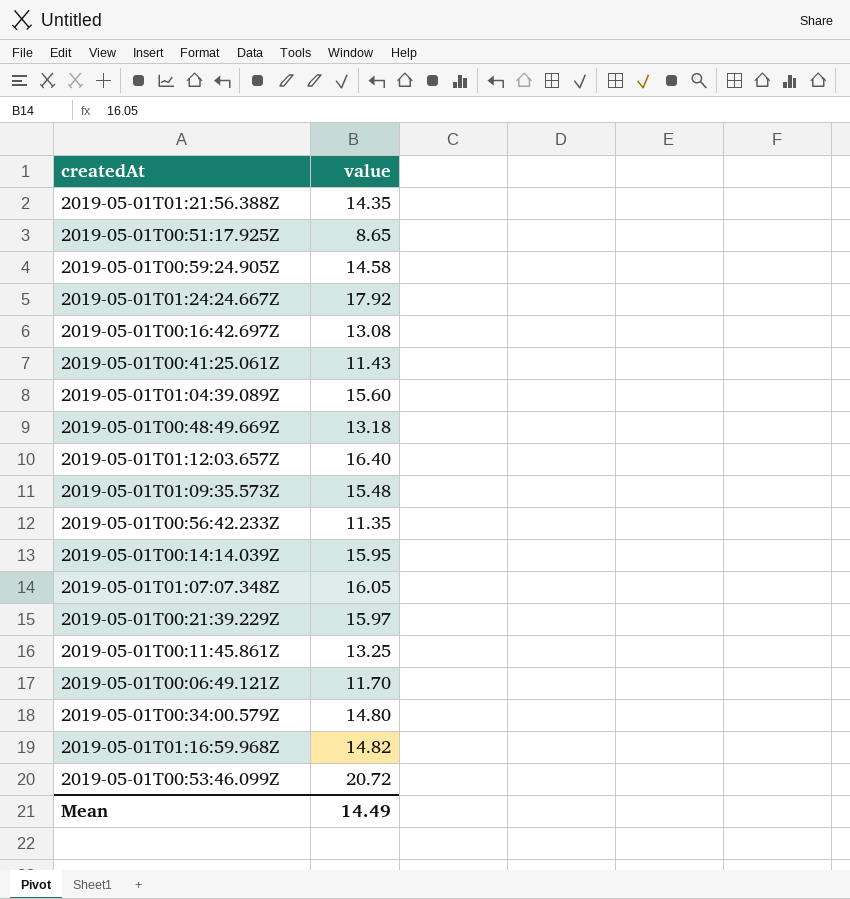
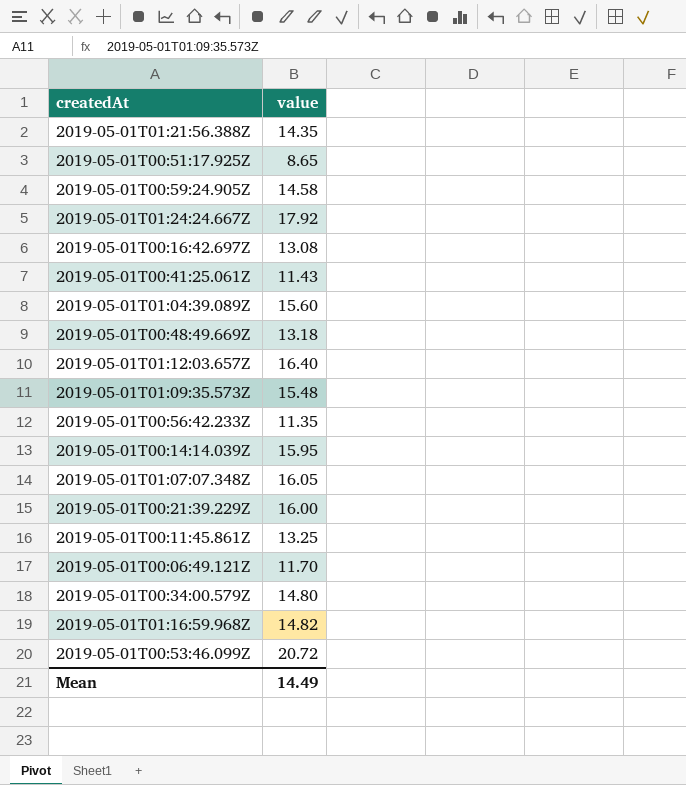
2019-05-01T00:21:39.229Z | value: 15.97 -> 16.00

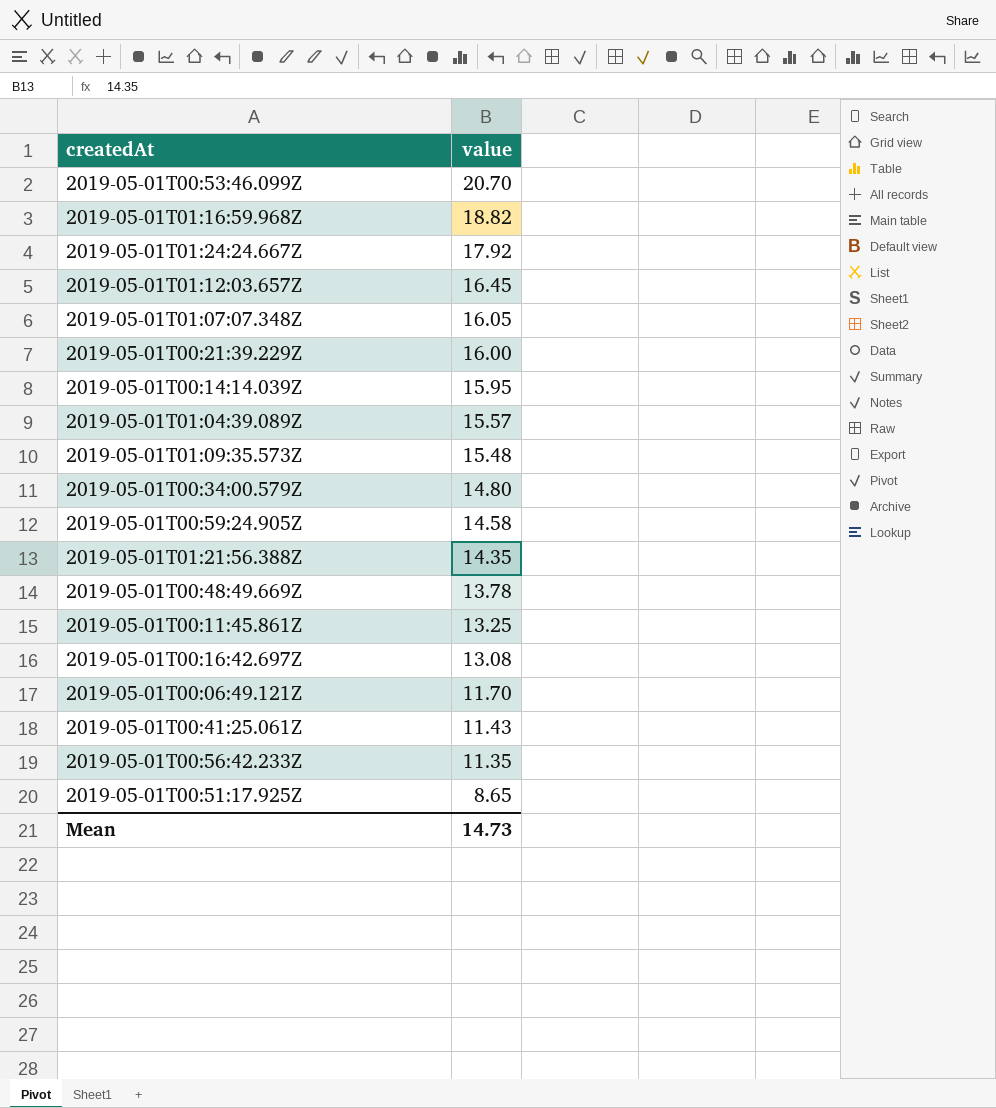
row order: none -> value descending
2019-05-01T00:53:46.099Z | value: 20.72 -> 20.70
2019-05-01T01:16:59.968Z | value: 14.82 -> 18.82
2019-05-01T01:12:03.657Z | value: 16.40 -> 16.45
2019-05-01T01:04:39.089Z | value: 15.60 -> 15.57
2019-05-01T00:48:49.669Z | value: 13.18 -> 13.78
Mean | value: 14.49 -> 14.73

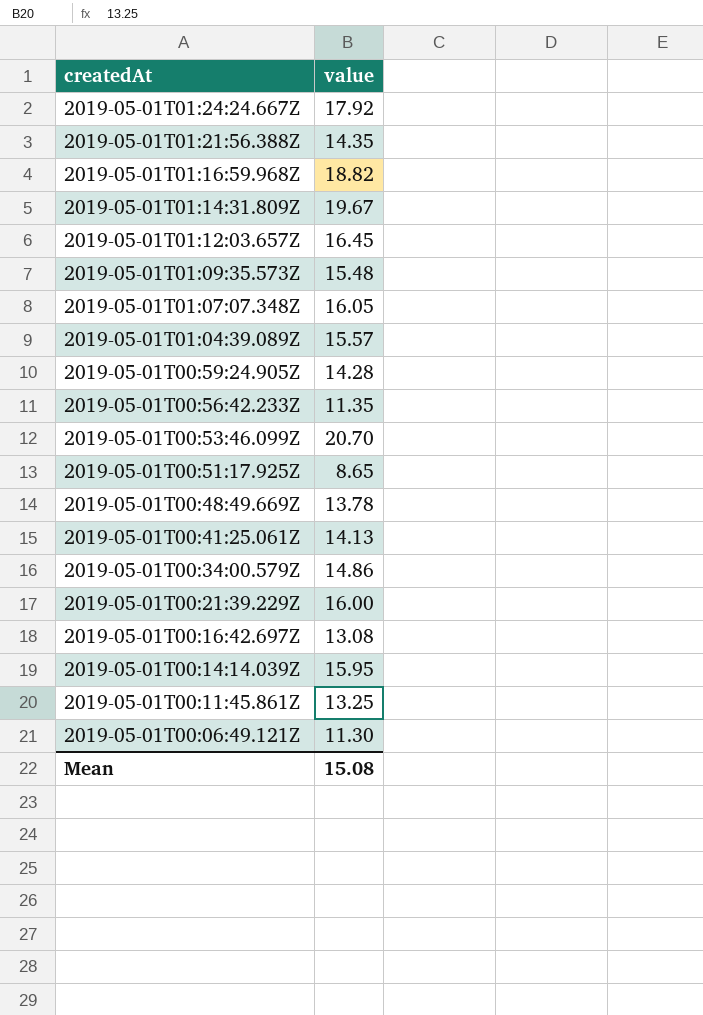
row order: value descending -> createdAt descending
row 2019-05-01T01:14:31.809Z: none -> 19.67
2019-05-01T00:59:24.905Z | value: 14.58 -> 14.28
2019-05-01T00:41:25.061Z | value: 11.43 -> 14.13
2019-05-01T00:34:00.579Z | value: 14.80 -> 14.86
2019-05-01T00:06:49.121Z | value: 11.70 -> 11.30
Mean | value: 14.73 -> 15.08

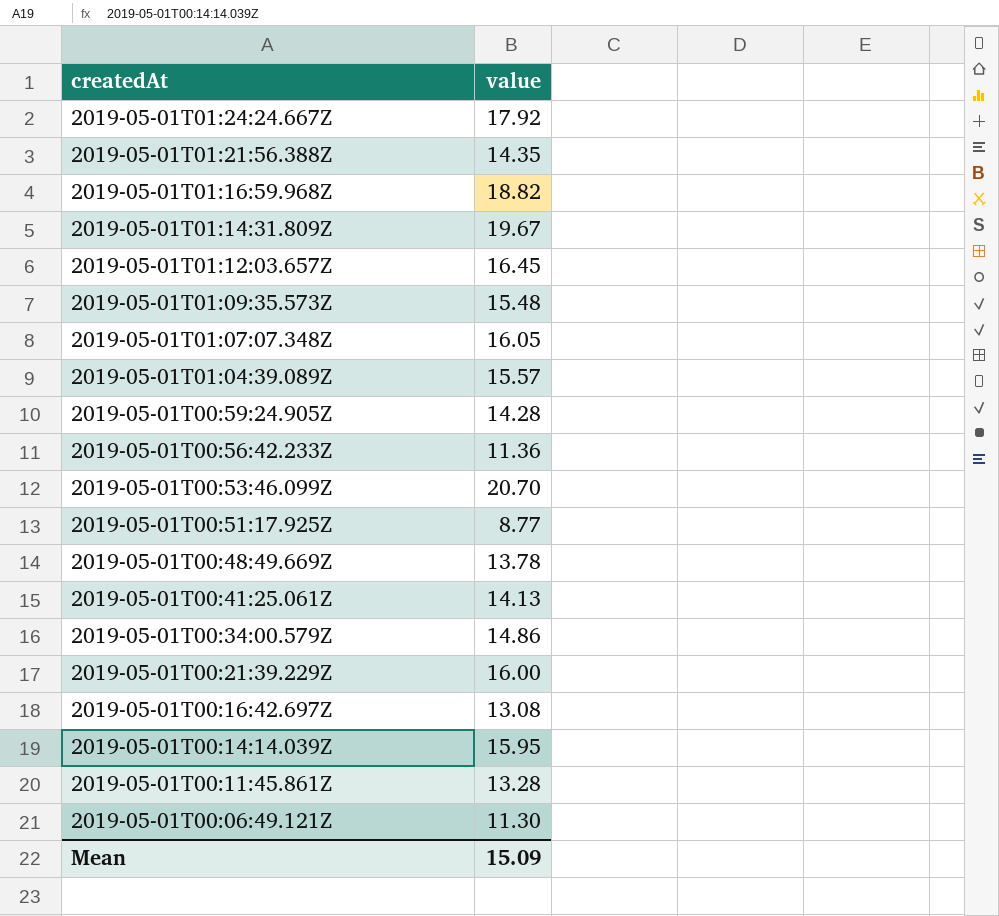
2019-05-01T00:56:42.233Z | value: 11.35 -> 11.36
2019-05-01T00:51:17.925Z | value: 8.65 -> 8.77
2019-05-01T00:11:45.861Z | value: 13.25 -> 13.28
Mean | value: 15.08 -> 15.09

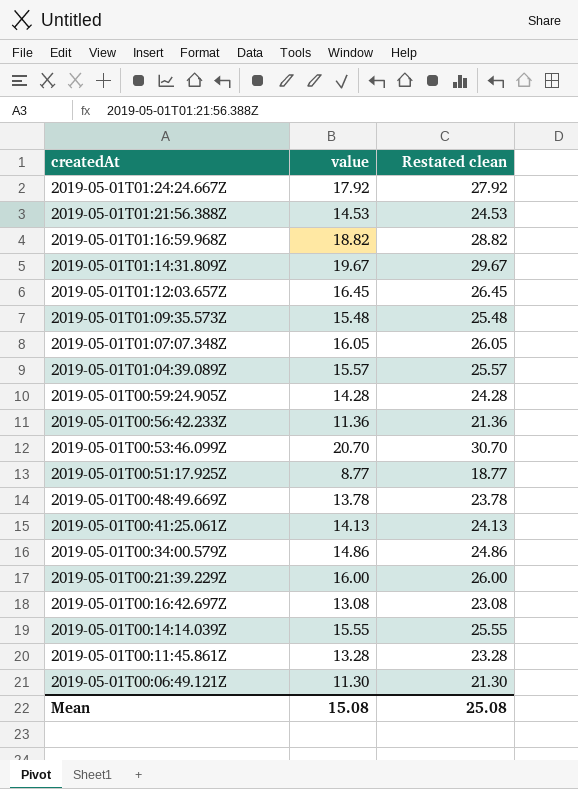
column Restated clean | formula: none -> [value] + 10
2019-05-01T01:21:56.388Z | value: 14.35 -> 14.53
2019-05-01T00:14:14.039Z | value: 15.95 -> 15.55
Mean | value: 15.09 -> 15.08

